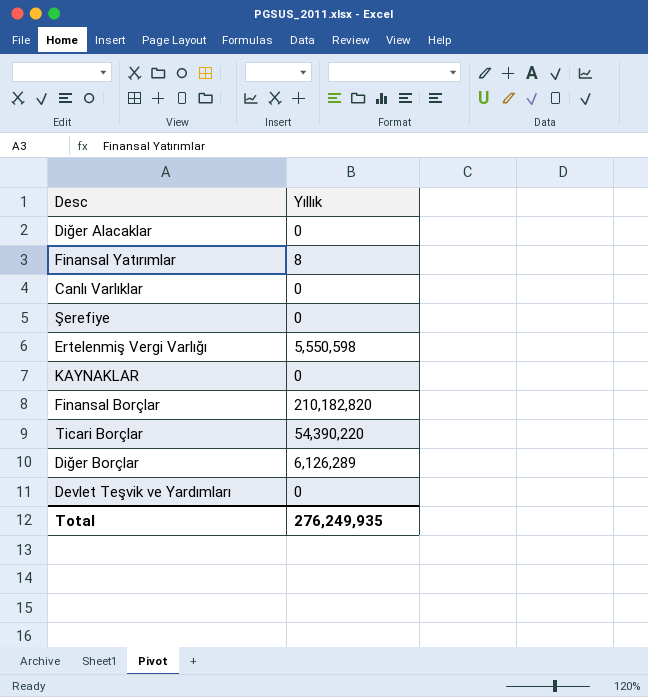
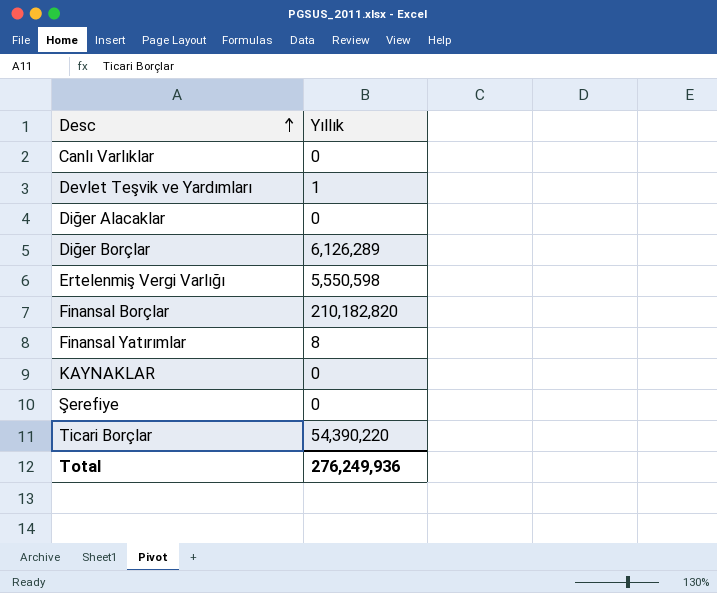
row order: none -> Desc ascending
Devlet Teşvik ve Yardımları | Yıllık: 0 -> 1
Total | Yıllık: 276,249,935 -> 276,249,936

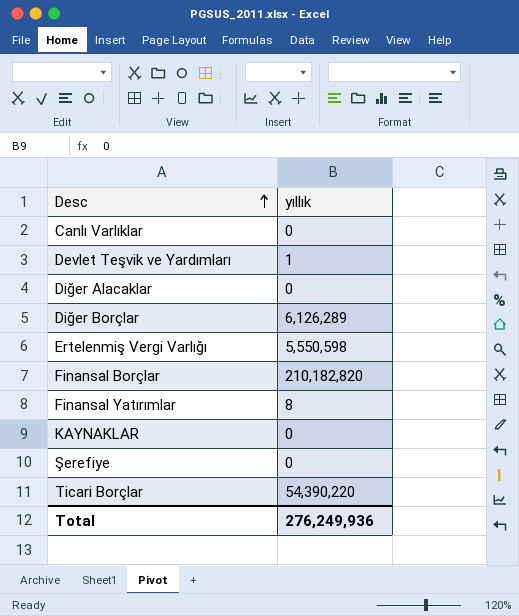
column name: Yıllık -> yıllık

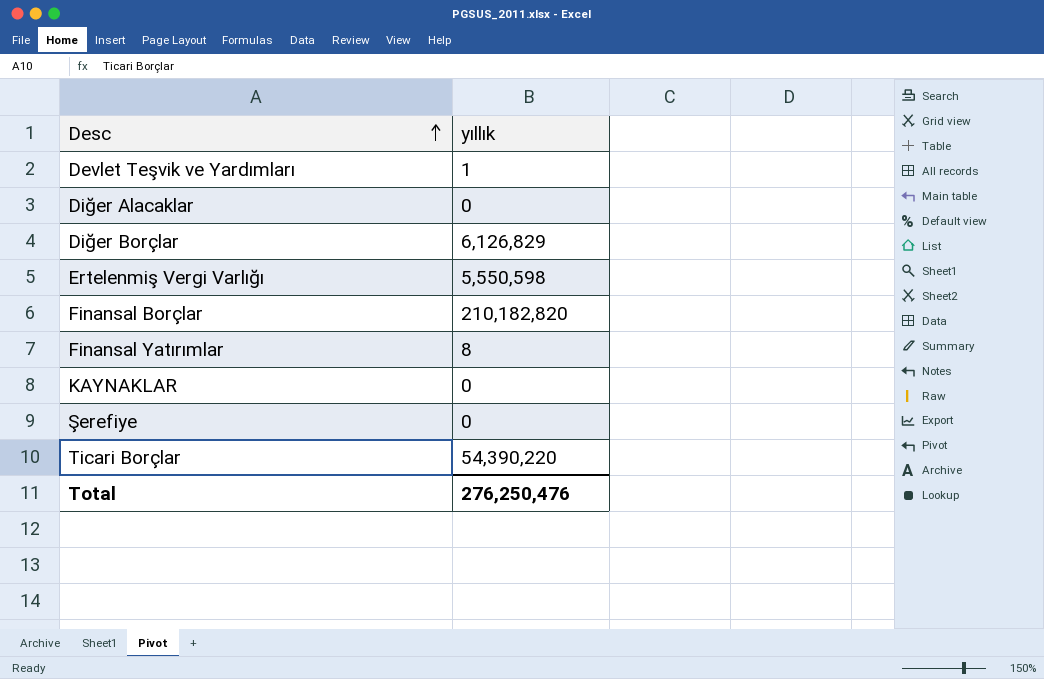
row Canlı Varlıklar: 0 -> none
Diğer Borçlar | yıllık: 6,126,289 -> 6,126,829
Total | yıllık: 276,249,936 -> 276,250,476

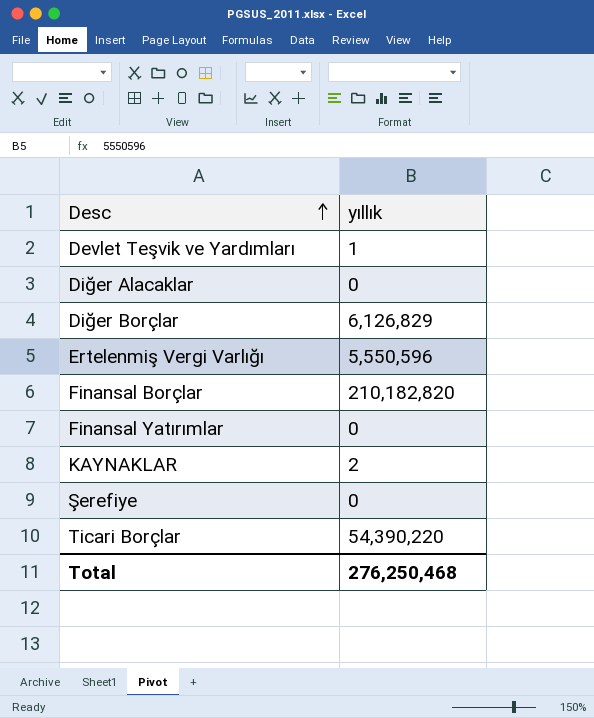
Ertelenmiş Vergi Varlığı | yıllık: 5,550,598 -> 5,550,596
Finansal Yatırımlar | yıllık: 8 -> 0
KAYNAKLAR | yıllık: 0 -> 2
Total | yıllık: 276,250,476 -> 276,250,468

